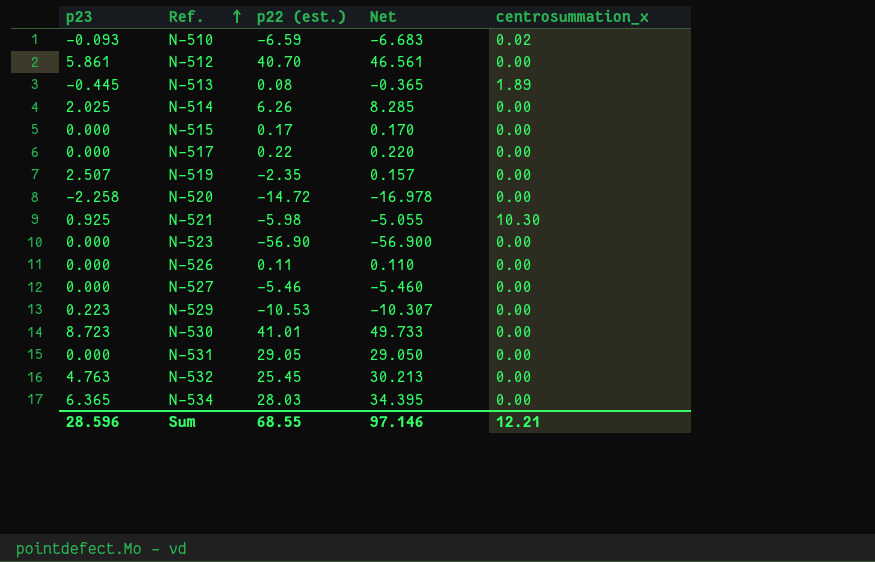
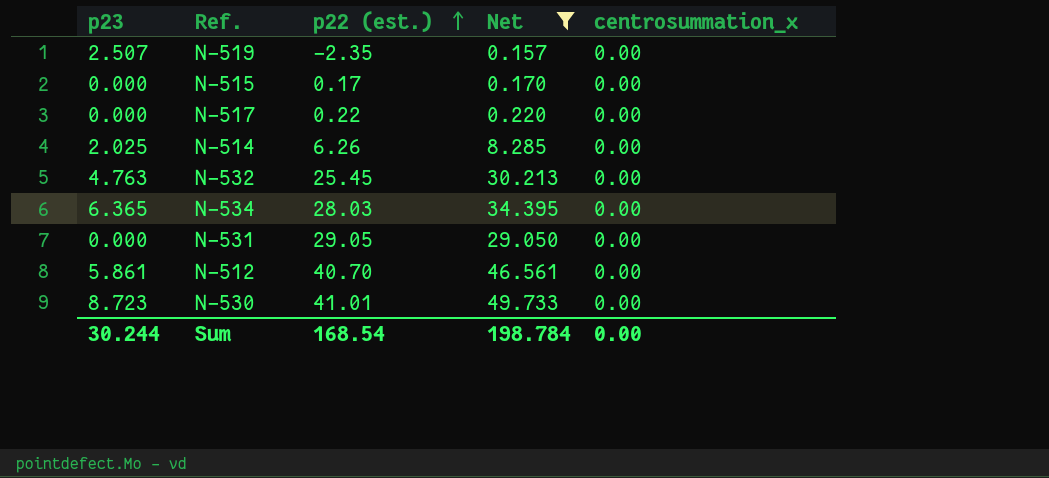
filter: none -> Net >= 0.157
row order: Ref. ascending -> p22 (est.) ascending
Sum | p23: 28.596 -> 30.244
Sum | p22 (est.): 68.55 -> 168.54
Sum | Net: 97.146 -> 198.784
Sum | centrosummation_x: 12.21 -> 0.00

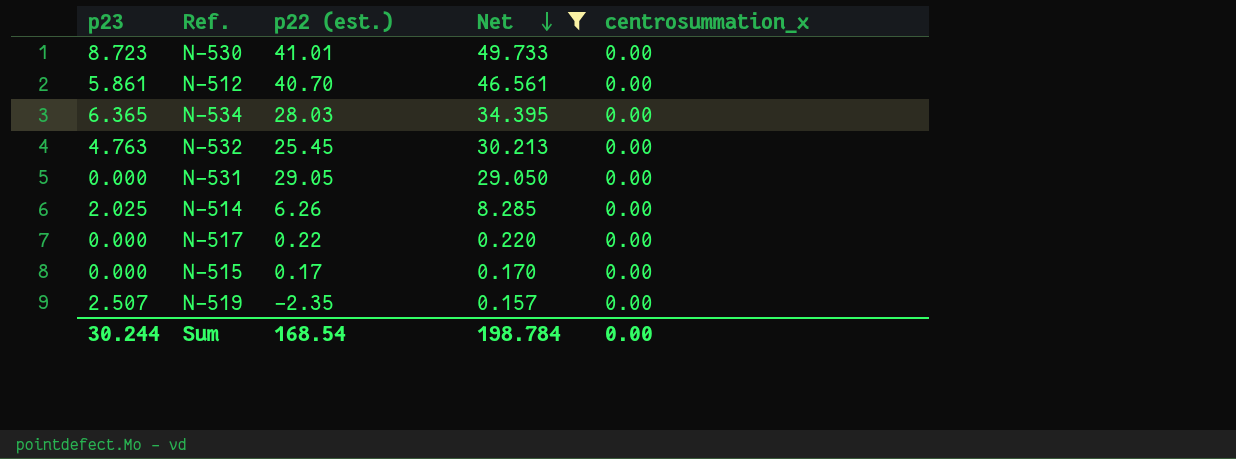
row order: p22 (est.) ascending -> Net descending

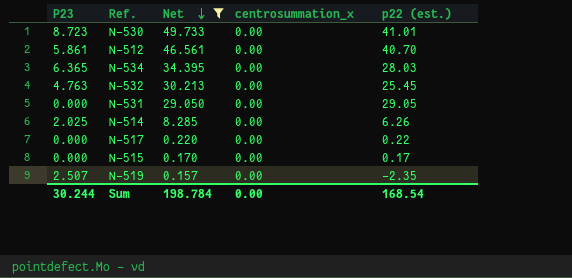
column name: p23 -> P23
column p22 (est.) | position: 3 -> 5

